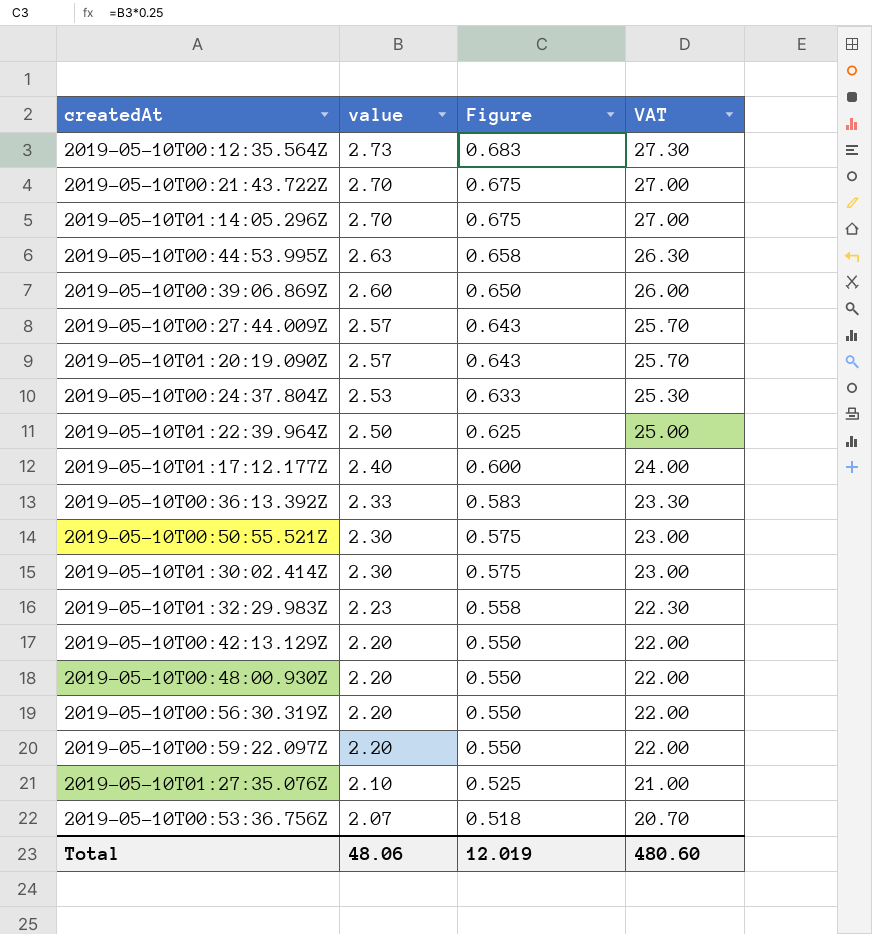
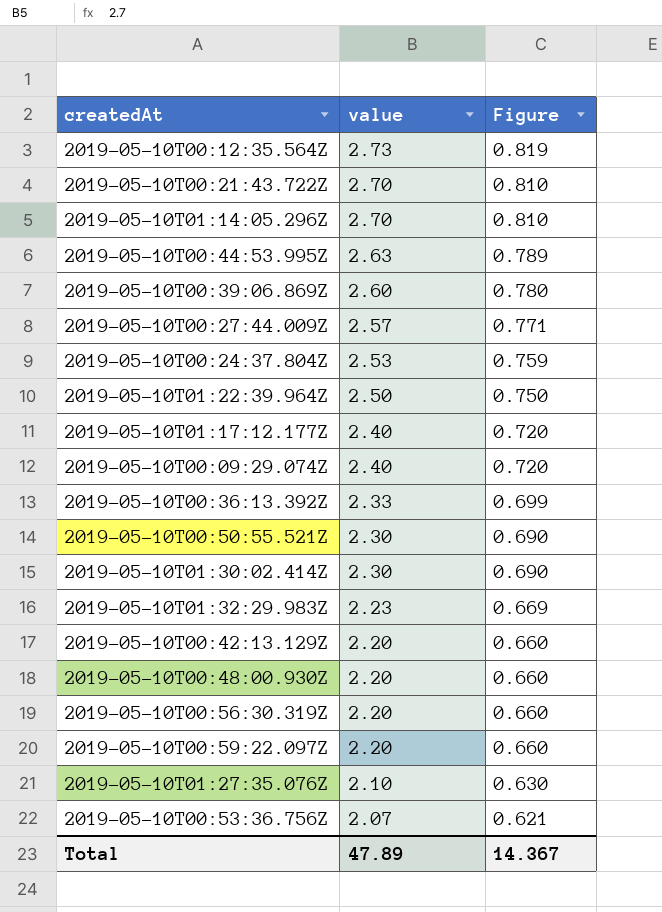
column VAT | formula: [value] * 10 -> none
column Figure | formula: [value] * 0.25 -> [value] * 0.3
row 2019-05-10T01:20:19.090Z: 2.57 | 0.643 | 25.70 -> none
row 2019-05-10T00:09:29.074Z: none -> 2.40 | 0.720
Total | value: 48.06 -> 47.89
Total | Figure: 12.019 -> 14.367

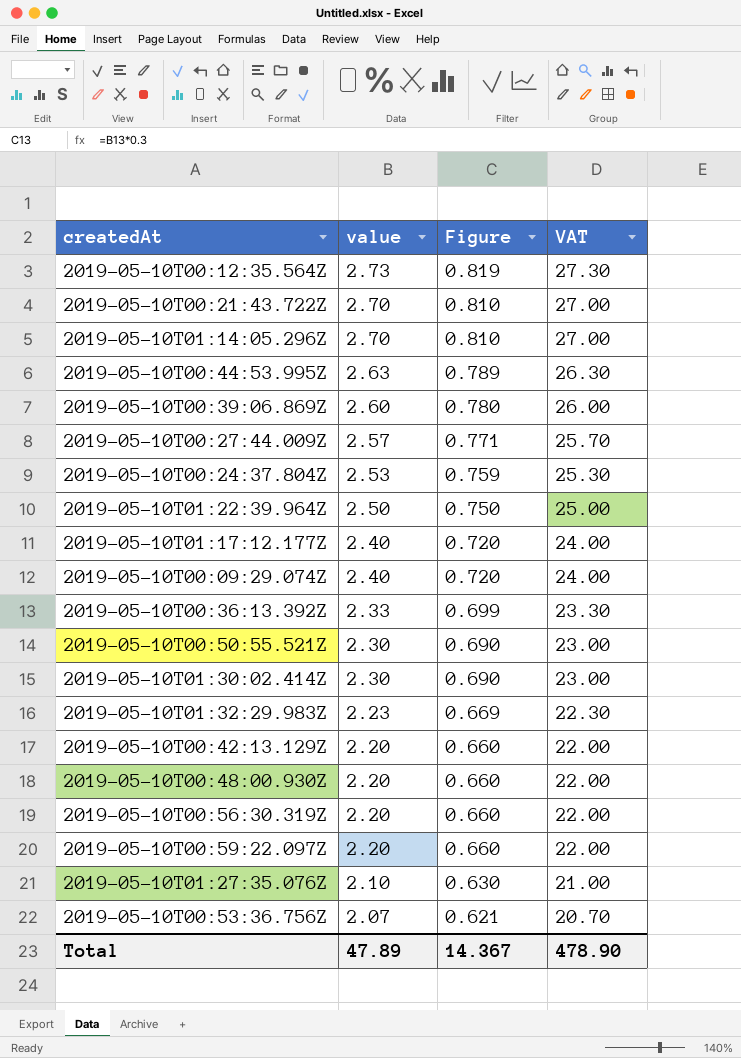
column VAT | formula: none -> [value] * 10

